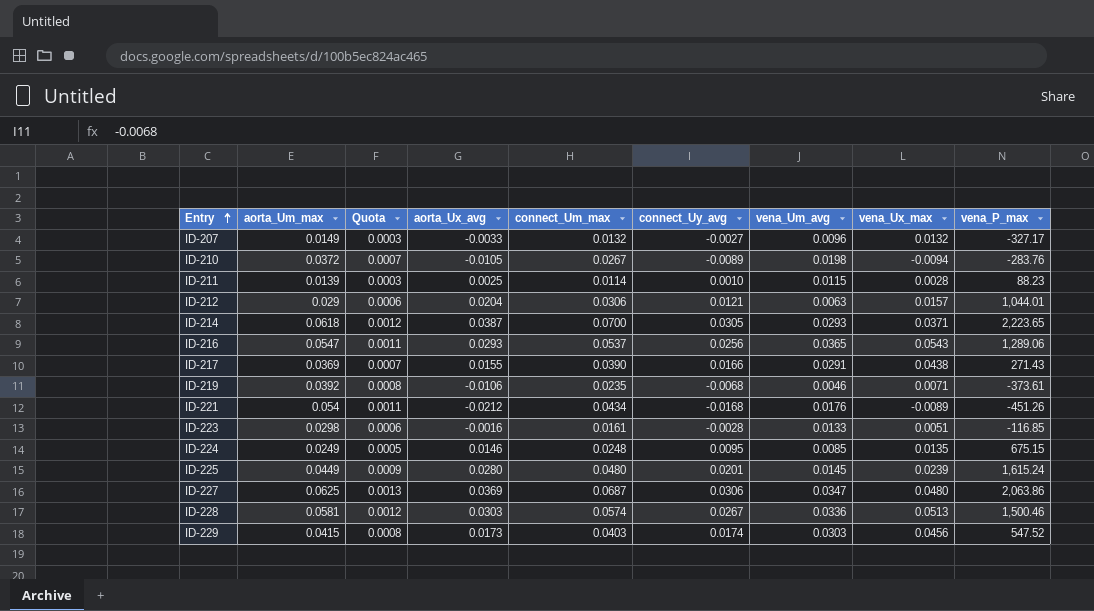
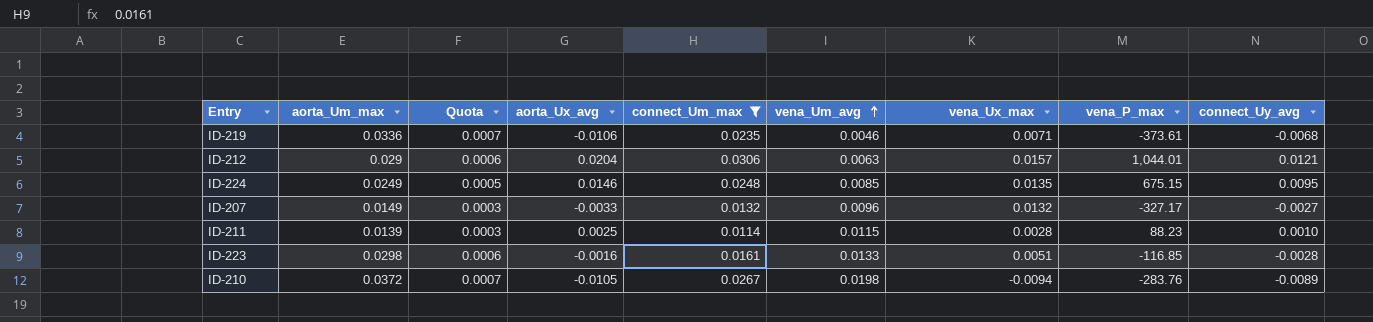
filter: none -> connect_Um_max <= 0.0306
row order: Entry ascending -> vena_Um_avg ascending
column connect_Uy_avg | position: 6 -> 9
ID-219 | aorta_Um_max: 0.0392 -> 0.0336
ID-219 | Quota: 0.0008 -> 0.0007

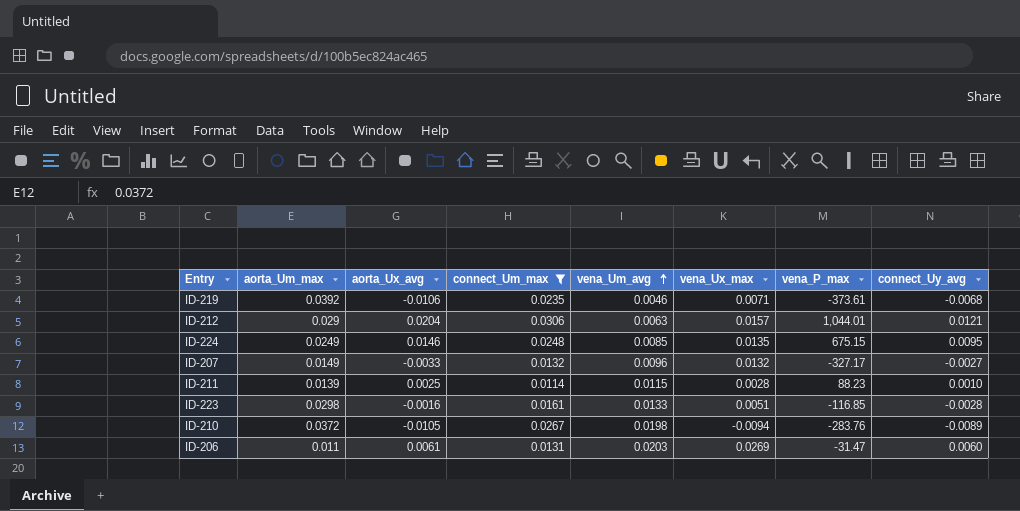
column Quota | formula: [aorta_Um_max] * 0.02 -> none
ID-219 | aorta_Um_max: 0.0336 -> 0.0392
row ID-206: none -> 0.011 | 0.0061 | 0.0131 | 0.0203 | 0.0269 | -31.47 | 0.0060

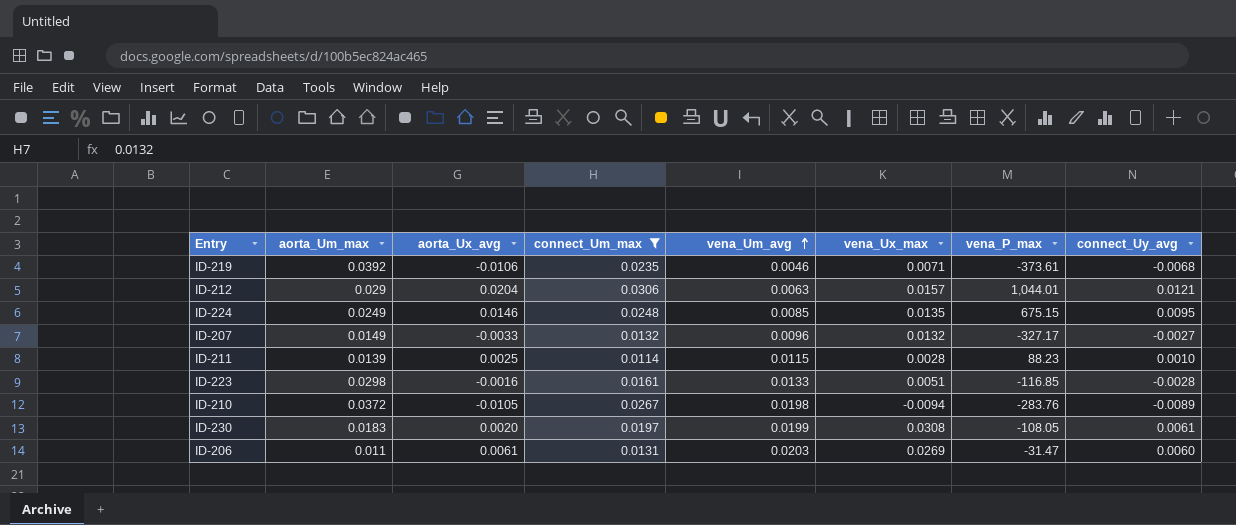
row ID-230: none -> 0.0183 | 0.0020 | 0.0197 | 0.0199 | 0.0308 | -108.05 | 0.0061

